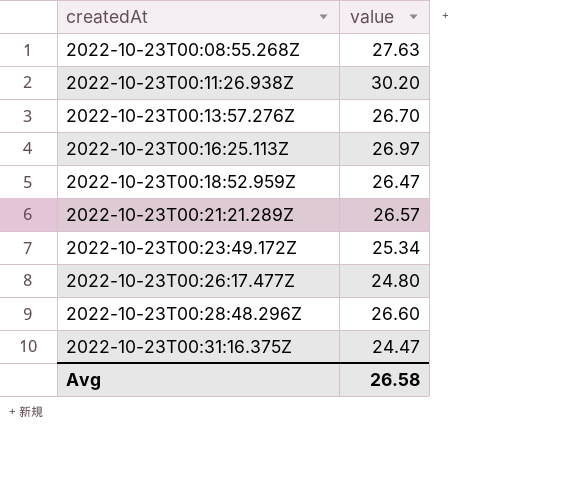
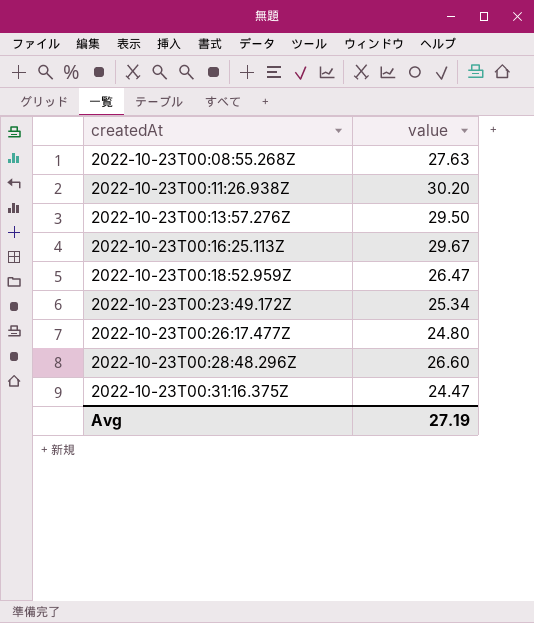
row 2022-10-23T00:21:21.289Z: 26.57 -> none
2022-10-23T00:13:57.276Z | value: 26.70 -> 29.50
2022-10-23T00:16:25.113Z | value: 26.97 -> 29.67
Avg | value: 26.58 -> 27.19

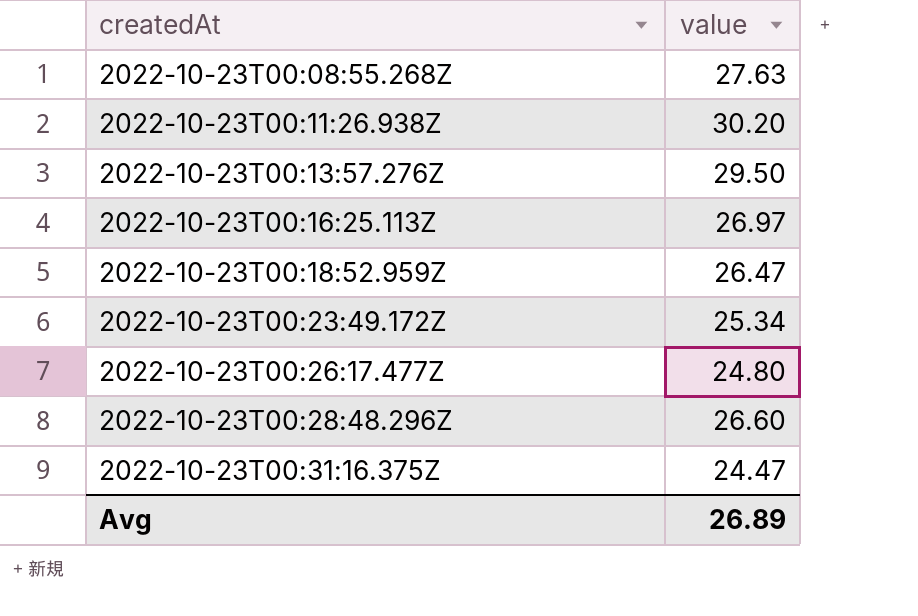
2022-10-23T00:16:25.113Z | value: 29.67 -> 26.97
Avg | value: 27.19 -> 26.89

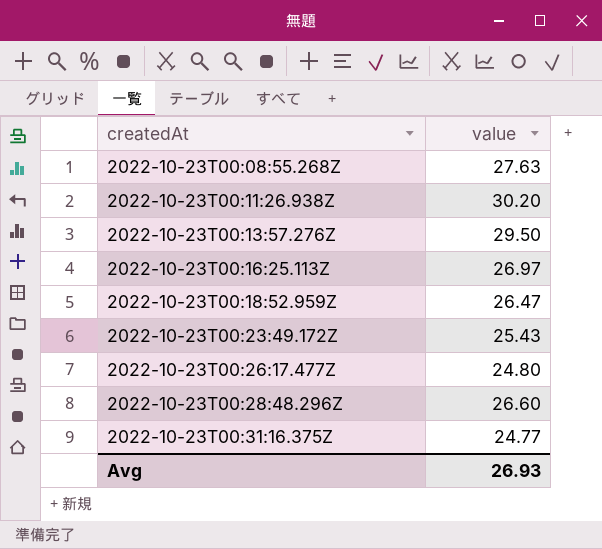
2022-10-23T00:23:49.172Z | value: 25.34 -> 25.43
2022-10-23T00:31:16.375Z | value: 24.47 -> 24.77
Avg | value: 26.89 -> 26.93

